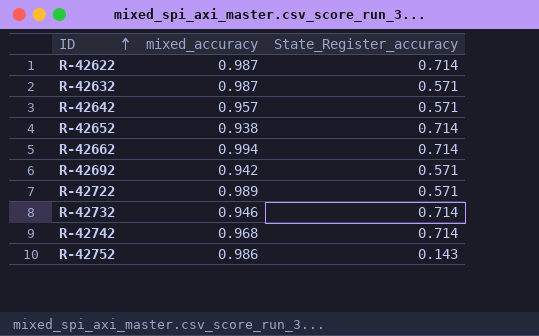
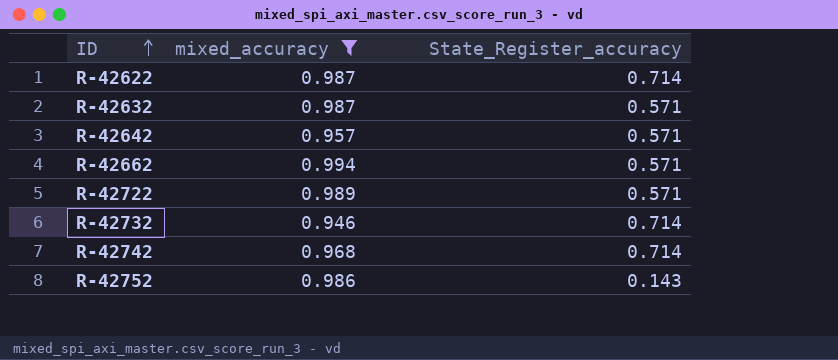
filter: none -> mixed_accuracy >= 0.946
R-42662 | State_Register_accuracy: 0.714 -> 0.571

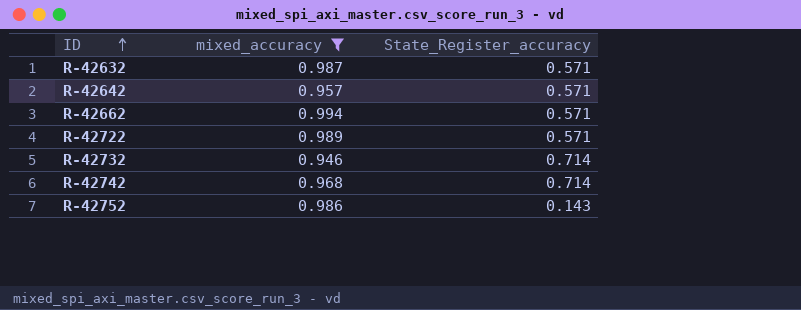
row R-42622: 0.987 | 0.714 -> none

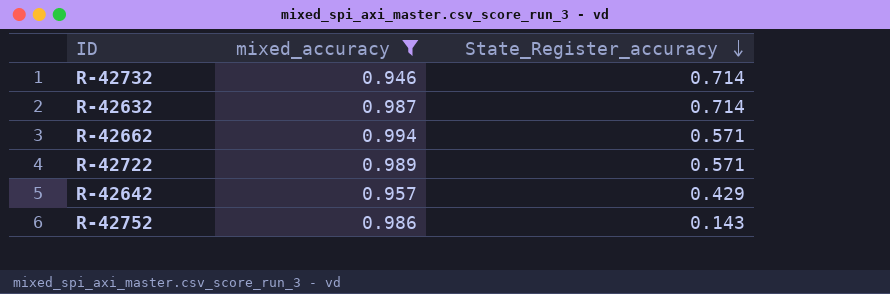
row order: ID ascending -> State_Register_accuracy descending
row R-42742: 0.968 | 0.714 -> none
R-42632 | State_Register_accuracy: 0.571 -> 0.714
R-42642 | State_Register_accuracy: 0.571 -> 0.429

